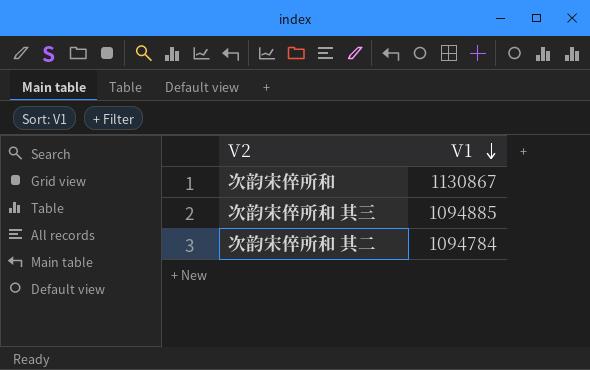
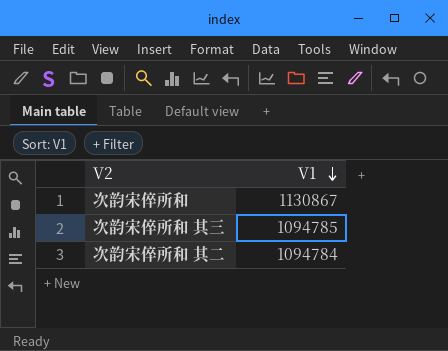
次韵宋倅所和 其三 | V1: 1094885 -> 1094785

